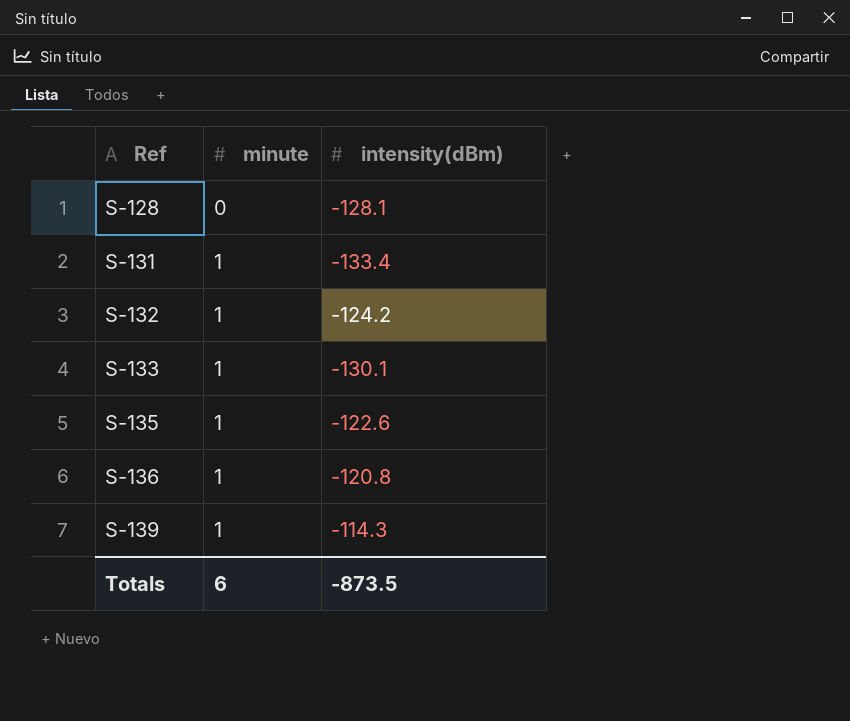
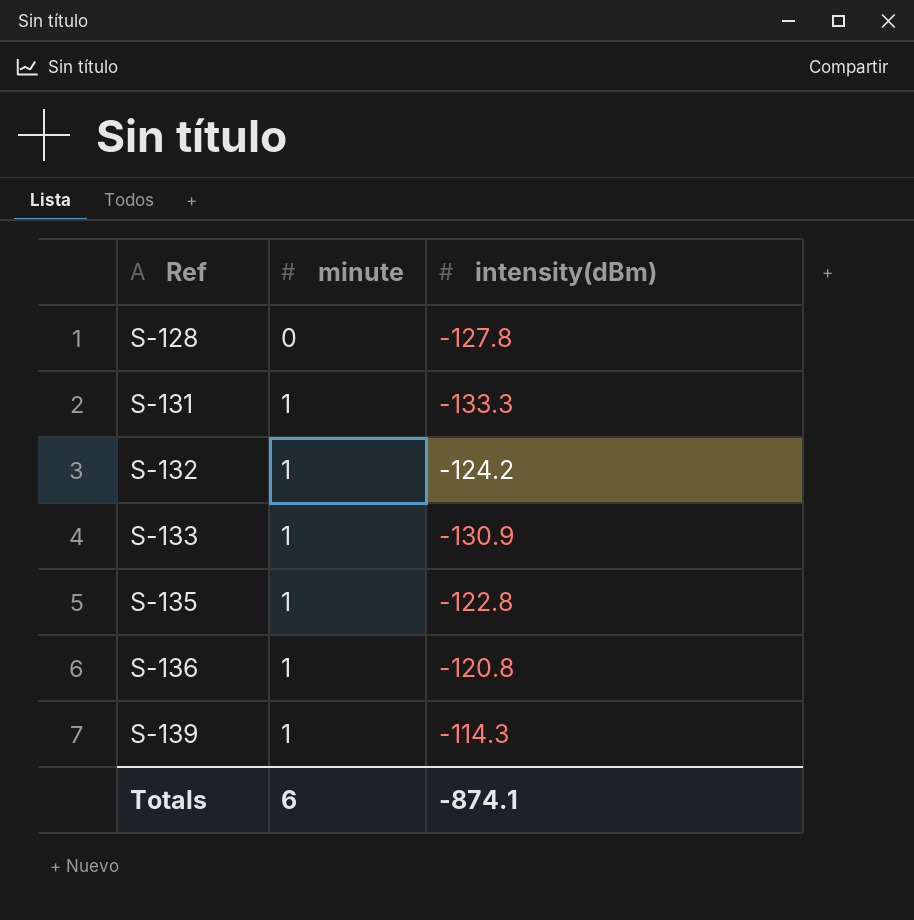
S-128 | intensity(dBm): -128.1 -> -127.8
S-131 | intensity(dBm): -133.4 -> -133.3
S-133 | intensity(dBm): -130.1 -> -130.9
S-135 | intensity(dBm): -122.6 -> -122.8
Totals | intensity(dBm): -873.5 -> -874.1

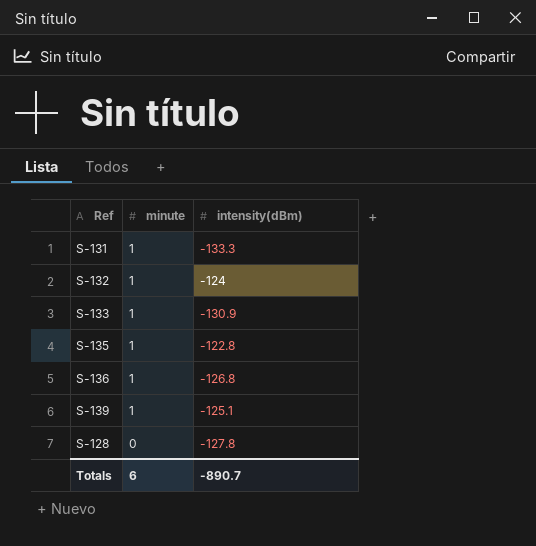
row order: Ref ascending -> minute descending
S-132 | intensity(dBm): -124.2 -> -124
S-136 | intensity(dBm): -120.8 -> -126.8
S-139 | intensity(dBm): -114.3 -> -125.1
Totals | intensity(dBm): -874.1 -> -890.7

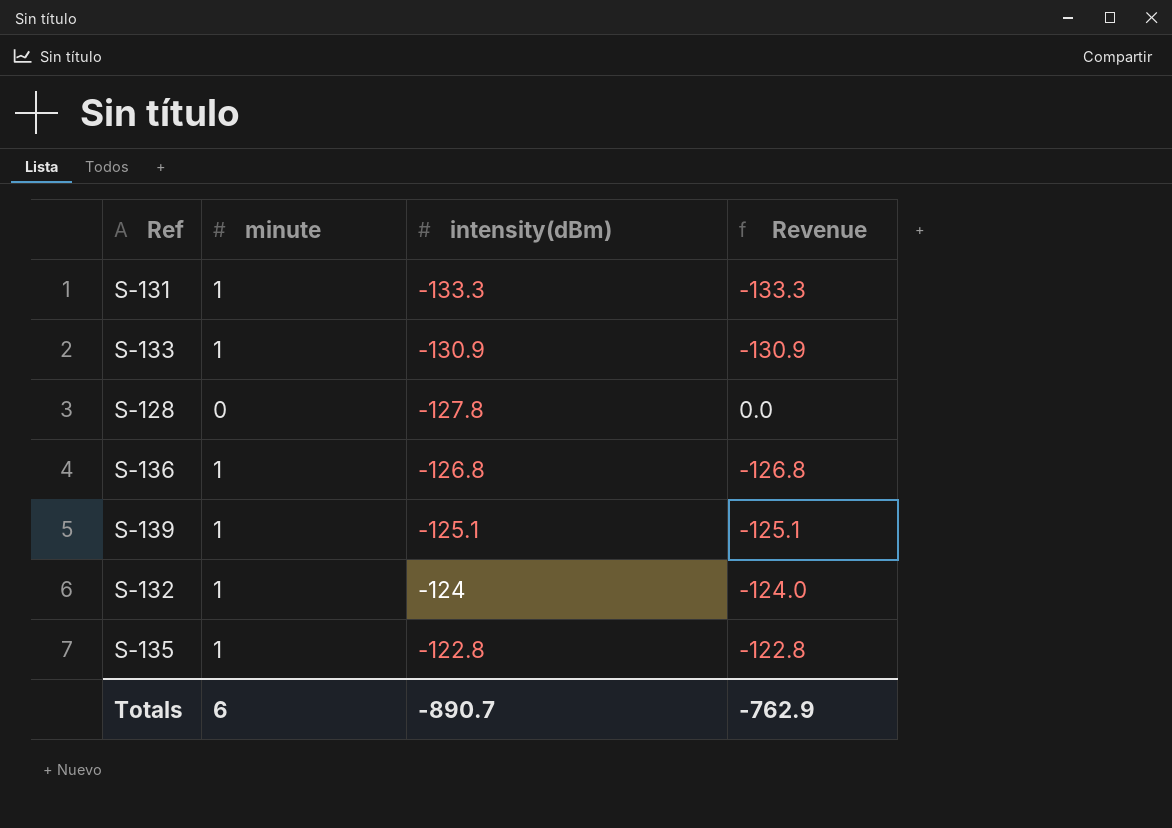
row order: minute descending -> intensity(dBm) ascending
column Revenue | formula: none -> [minute] * [intensity(dBm)]

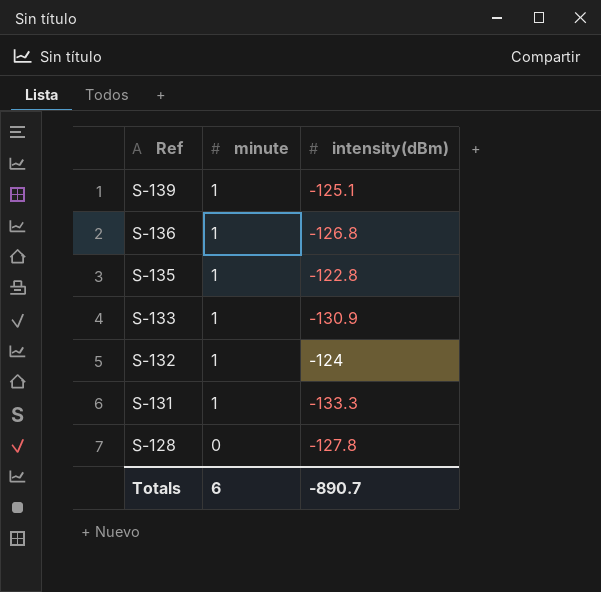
row order: intensity(dBm) ascending -> Ref descending
column Revenue | formula: [minute] * [intensity(dBm)] -> none

